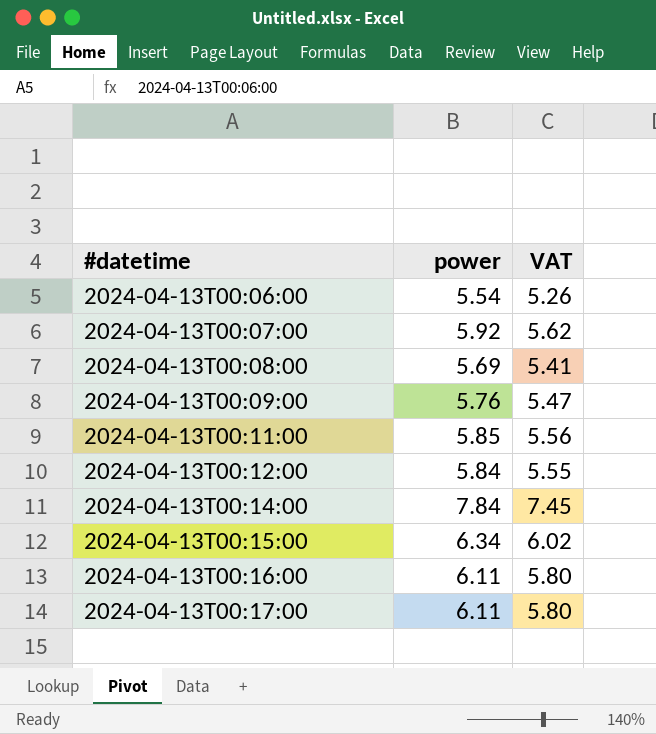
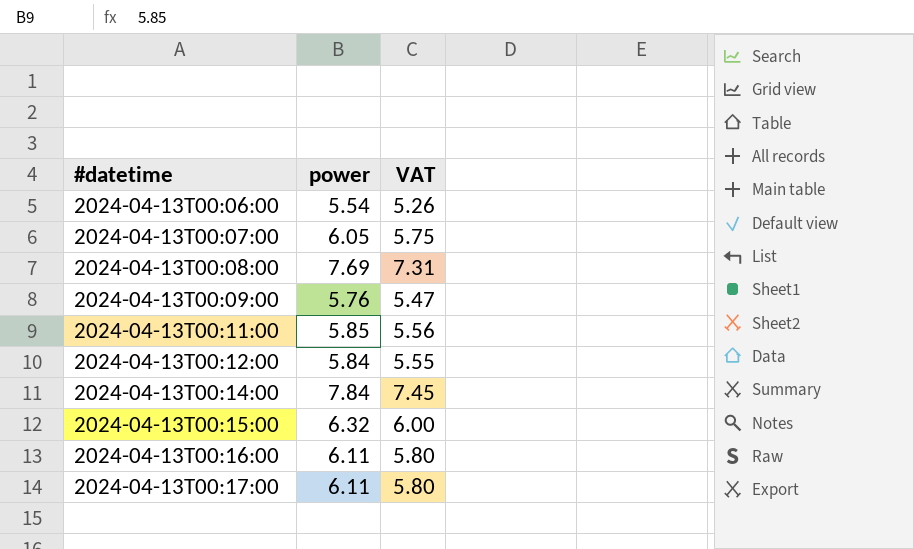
2024-04-13T00:07:00 | power: 5.92 -> 6.05
2024-04-13T00:07:00 | VAT: 5.62 -> 5.75
2024-04-13T00:08:00 | power: 5.69 -> 7.69
2024-04-13T00:08:00 | VAT: 5.41 -> 7.31
2024-04-13T00:15:00 | power: 6.34 -> 6.32
2024-04-13T00:15:00 | VAT: 6.02 -> 6.00

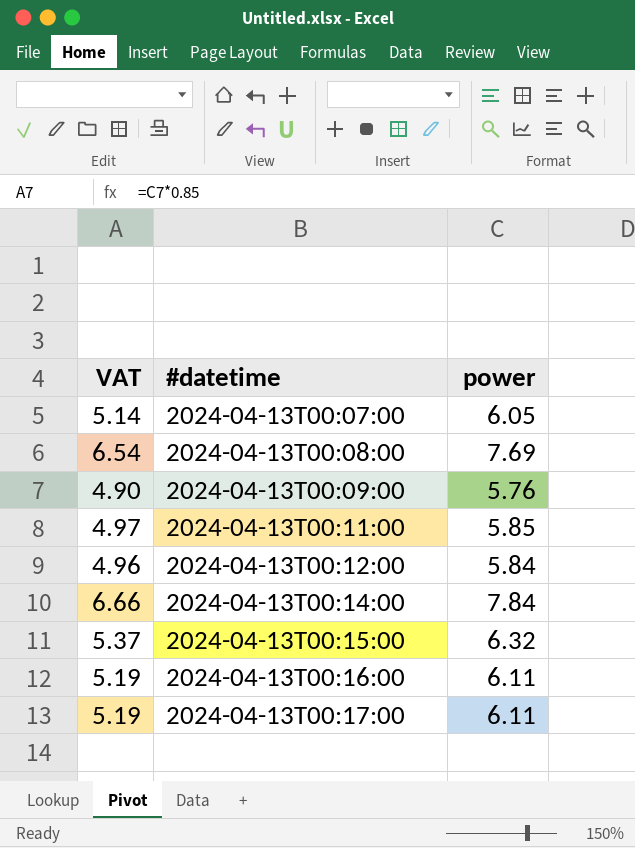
column VAT | formula: [power] * 0.95 -> [power] * 0.85
column VAT | position: 3 -> 1
row 2024-04-13T00:06:00: 5.54 | 5.26 -> none

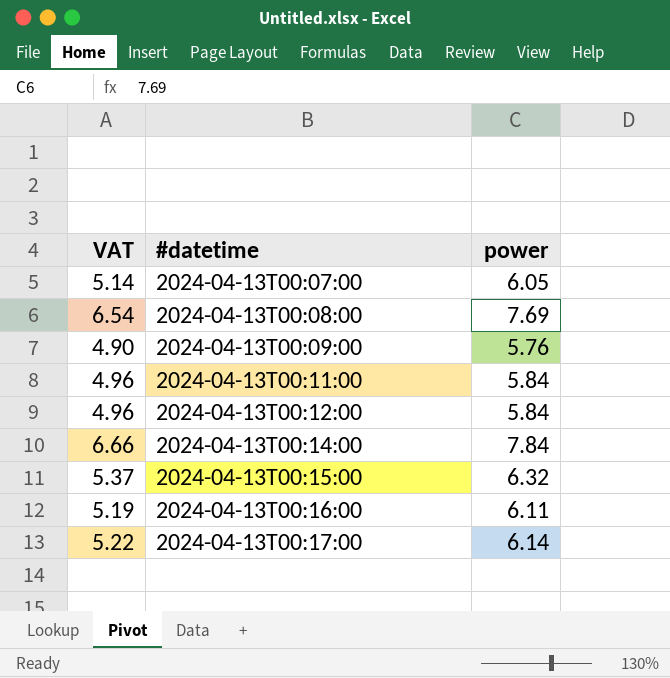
2024-04-13T00:11:00 | VAT: 4.97 -> 4.96
2024-04-13T00:11:00 | power: 5.85 -> 5.84
2024-04-13T00:17:00 | VAT: 5.19 -> 5.22
2024-04-13T00:17:00 | power: 6.11 -> 6.14

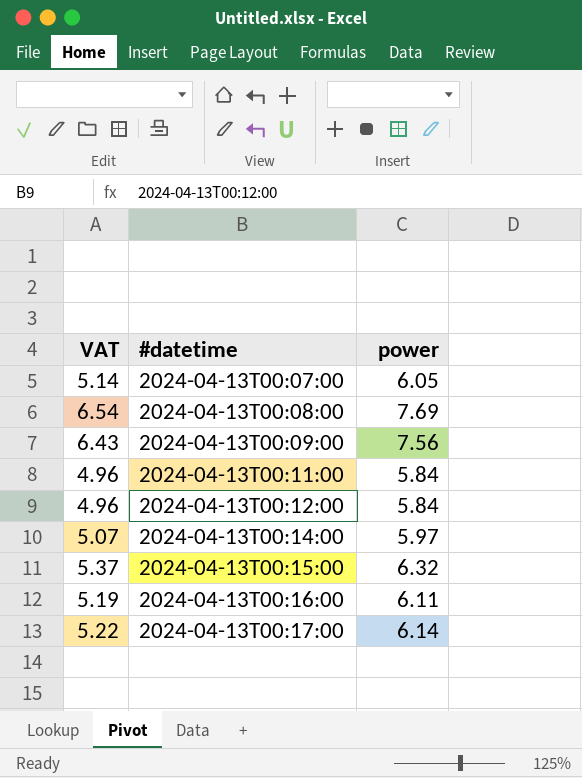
2024-04-13T00:09:00 | VAT: 4.90 -> 6.43
2024-04-13T00:09:00 | power: 5.76 -> 7.56
2024-04-13T00:14:00 | VAT: 6.66 -> 5.07
2024-04-13T00:14:00 | power: 7.84 -> 5.97

